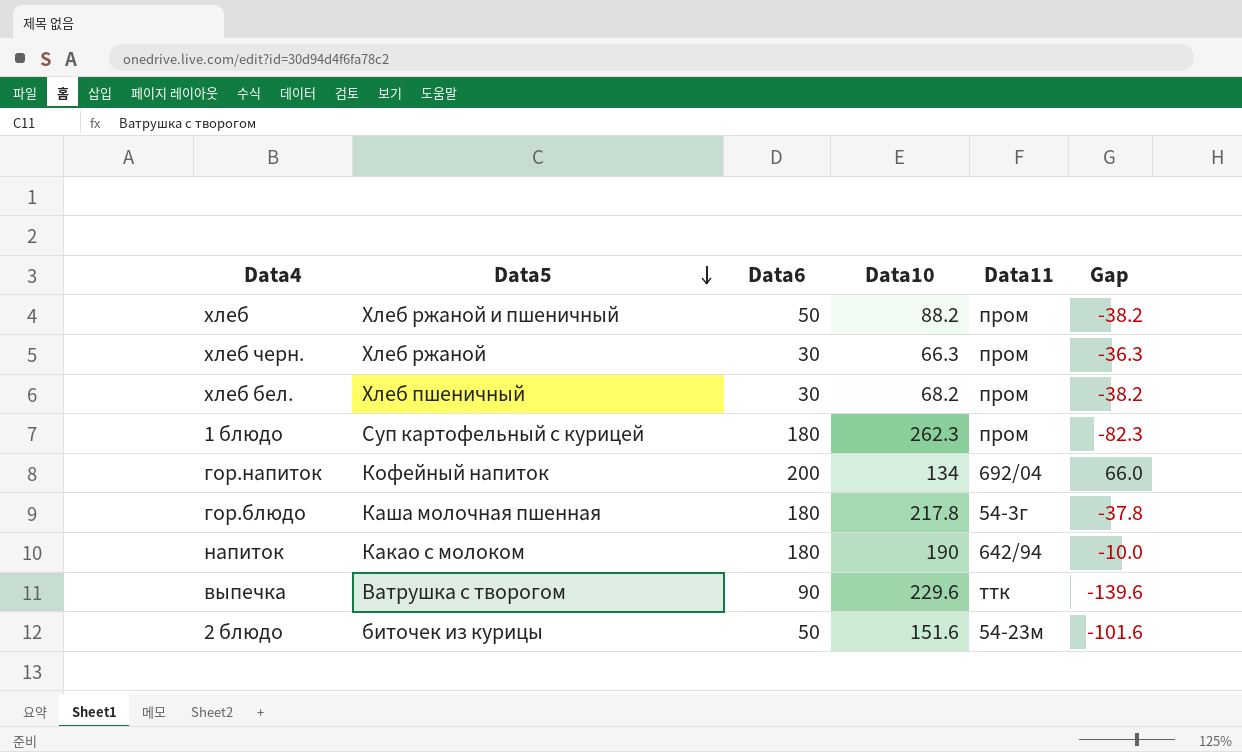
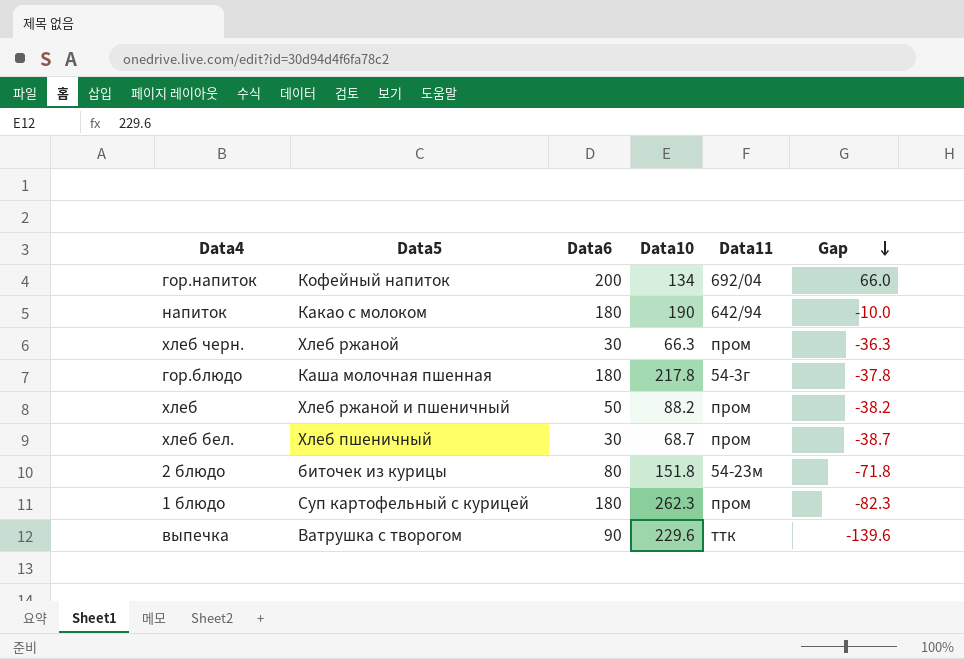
row order: Data5 descending -> Gap descending
хлеб бел. | Data10: 68.2 -> 68.7
хлеб бел. | Gap: -38.2 -> -38.7
2 блюдо | Data6: 50 -> 80
2 блюдо | Data10: 151.6 -> 151.8
2 блюдо | Gap: -101.6 -> -71.8

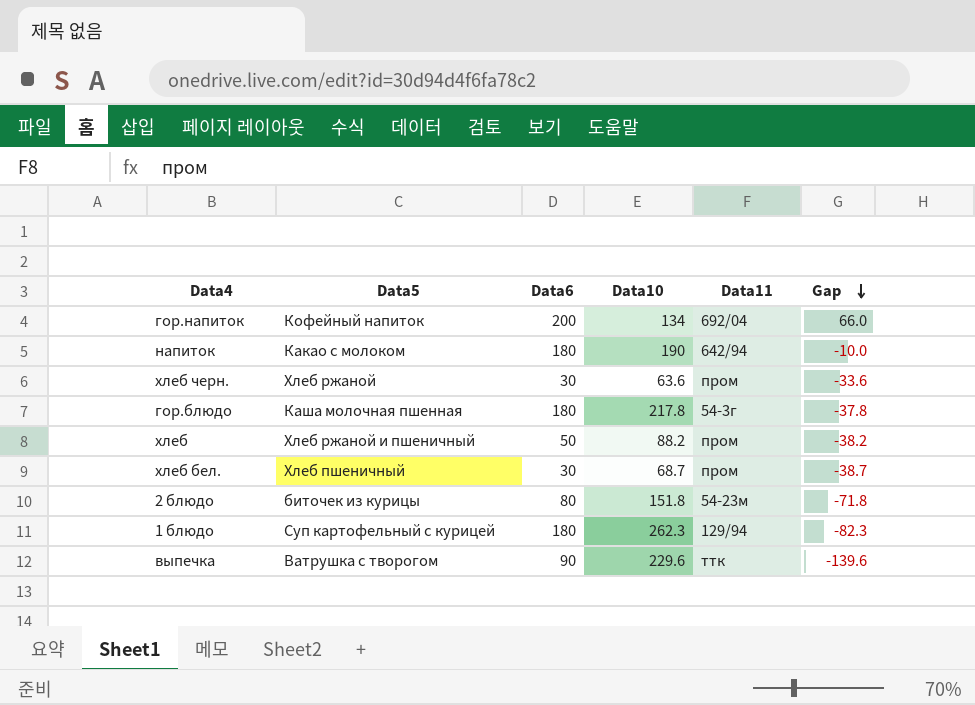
хлеб черн. | Data10: 66.3 -> 63.6
хлеб черн. | Gap: -36.3 -> -33.6
1 блюдо | Data11: пром -> 129/94

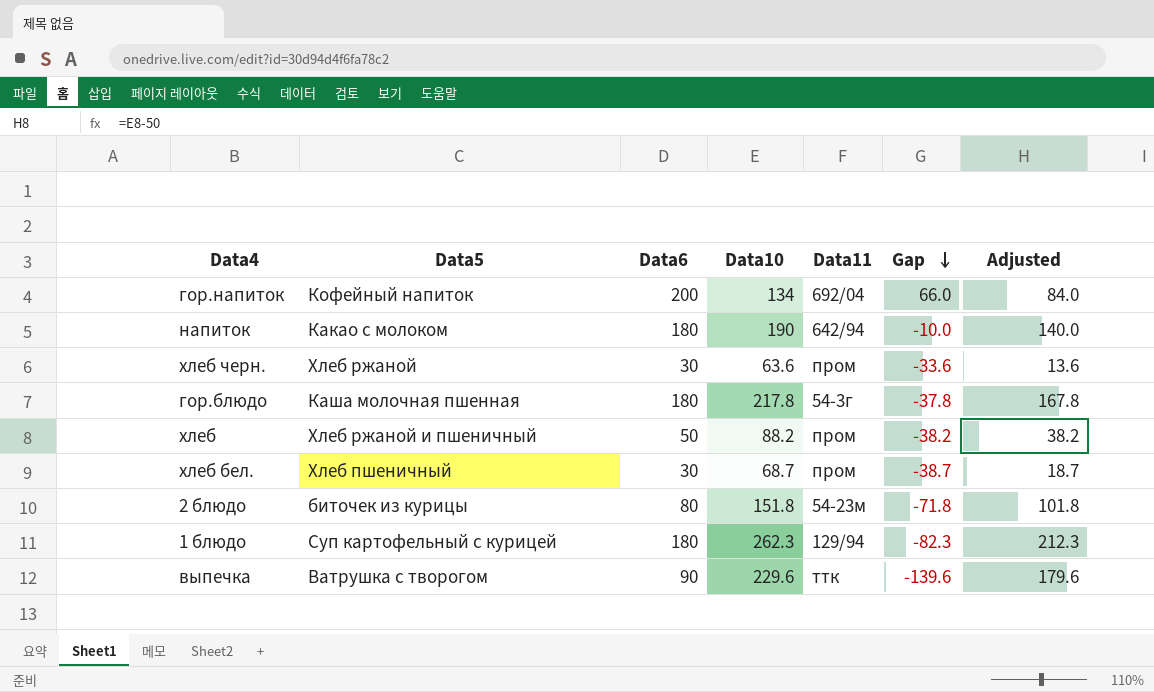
column Adjusted | formula: none -> [Data10] - 50

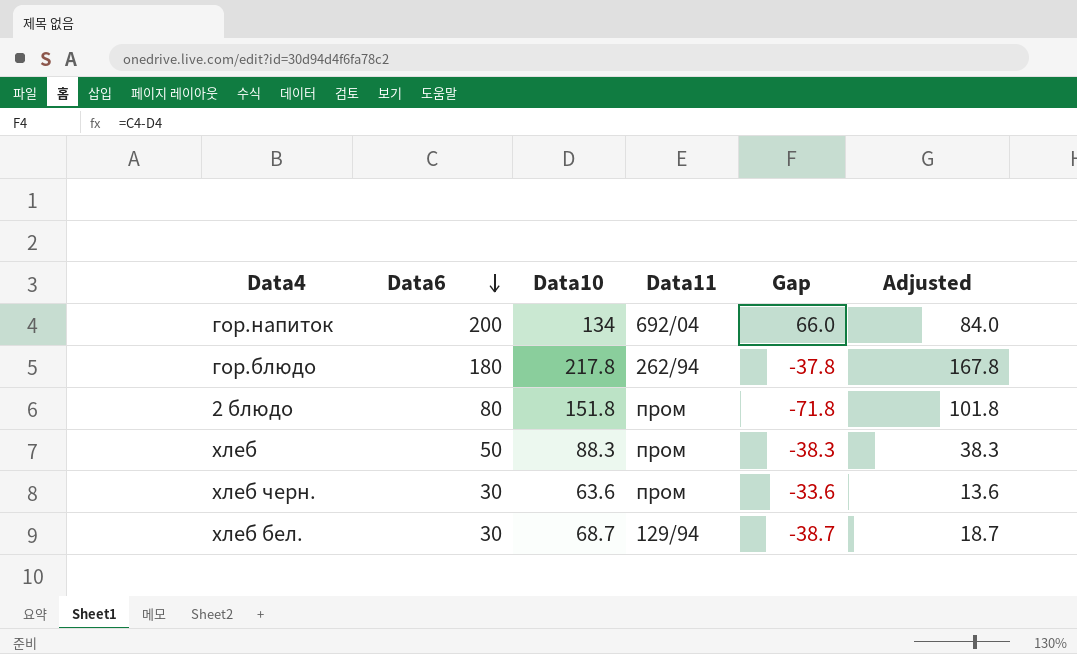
row order: Gap descending -> Data6 descending
column Data5 | position: 2 -> none
row напиток: Какао с молоком | 180 | 190 | 642/94 | -10.0 | 140.0 -> none
row 1 блюдо: Суп картофельный с курицей | 180 | 262.3 | 129/94 | -82.3 | 212.3 -> none
row выпечка: Ватрушка с творогом | 90 | 229.6 | ттк | -139.6 | 179.6 -> none
гор.блюдо | Data11: 54-3г -> 262/94
2 блюдо | Data11: 54-23м -> пром
хлеб | Data10: 88.2 -> 88.3
хлеб | Gap: -38.2 -> -38.3
хлеб | Adjusted: 38.2 -> 38.3
хлеб бел. | Data11: пром -> 129/94

